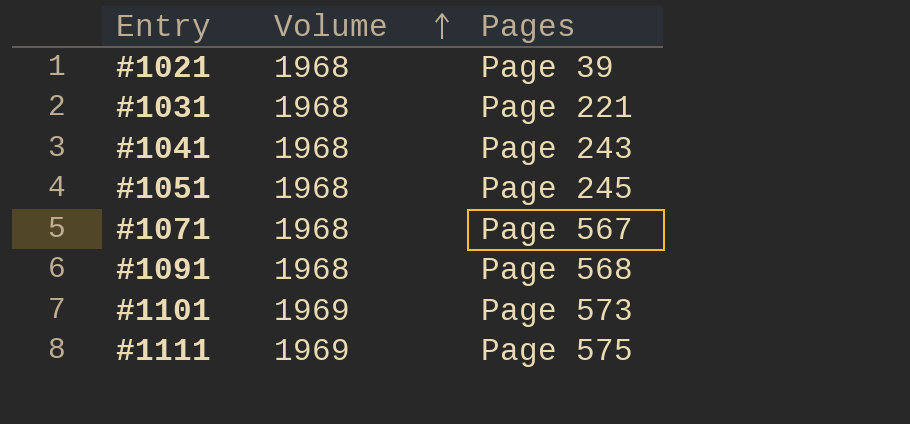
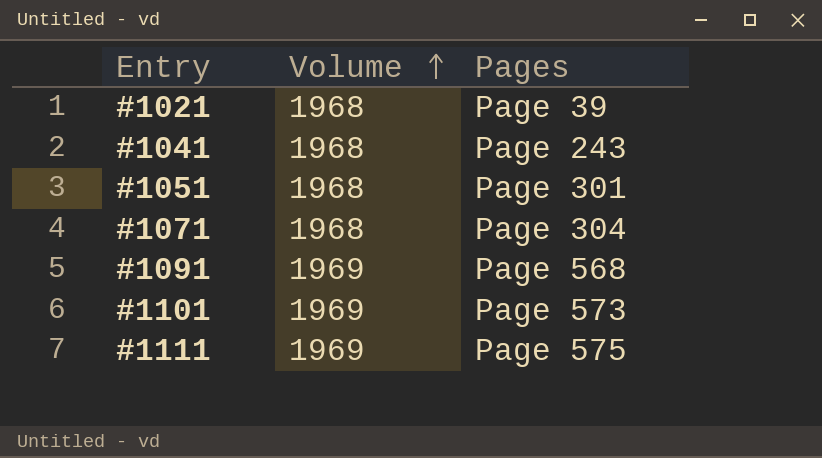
row #1031: 1968 | Page 221 -> none
#1051 | Pages: Page 245 -> Page 301
#1071 | Pages: Page 567 -> Page 304
#1091 | Volume: 1968 -> 1969

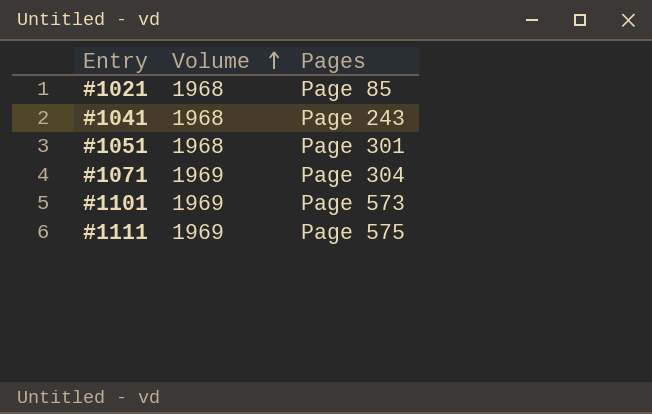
row #1091: 1969 | Page 568 -> none
#1021 | Pages: Page 39 -> Page 85
#1071 | Volume: 1968 -> 1969

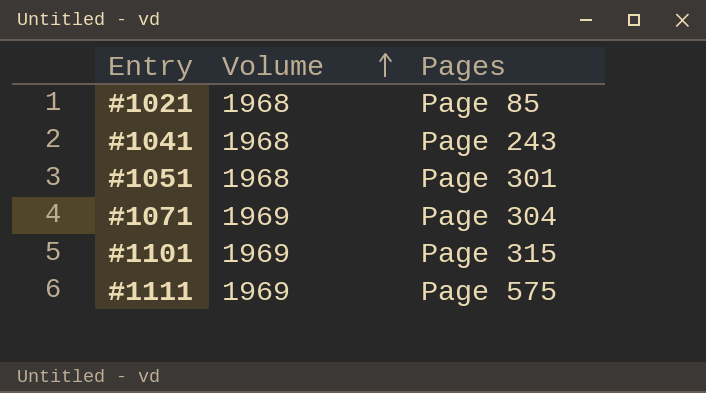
#1101 | Pages: Page 573 -> Page 315

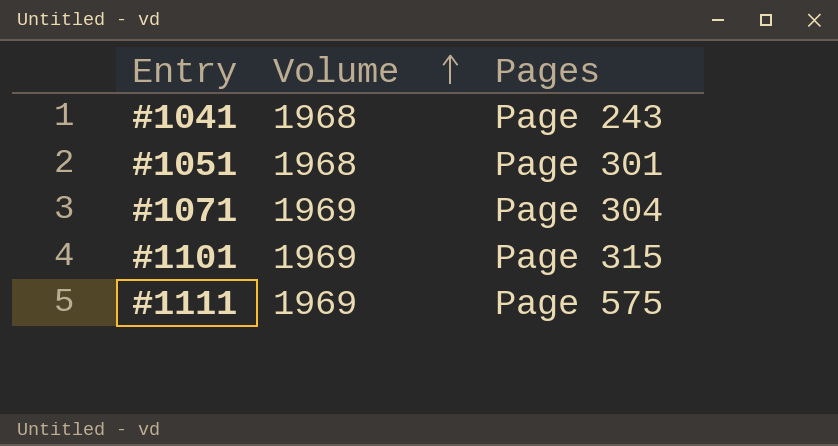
row #1021: 1968 | Page 85 -> none

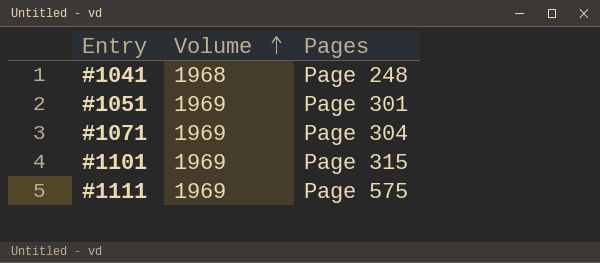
#1041 | Pages: Page 243 -> Page 248
#1051 | Volume: 1968 -> 1969

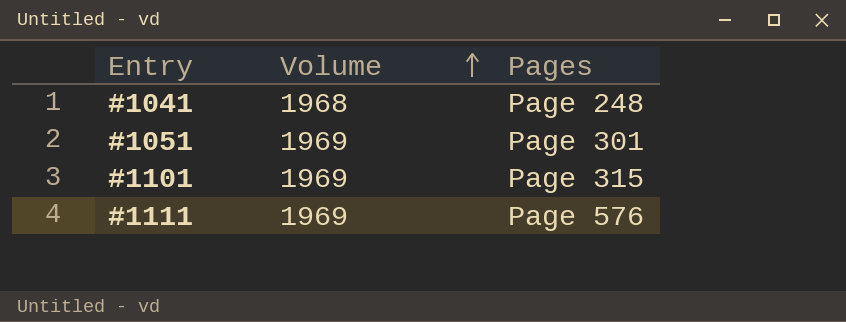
row #1071: 1969 | Page 304 -> none
#1111 | Pages: Page 575 -> Page 576

